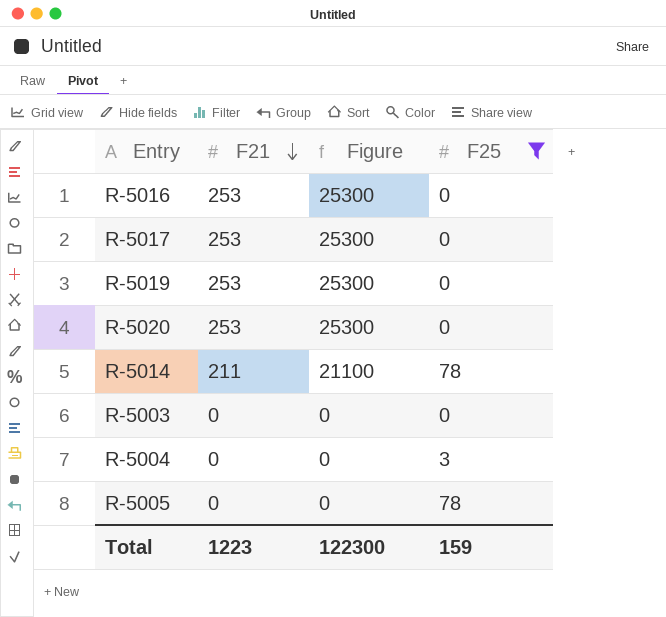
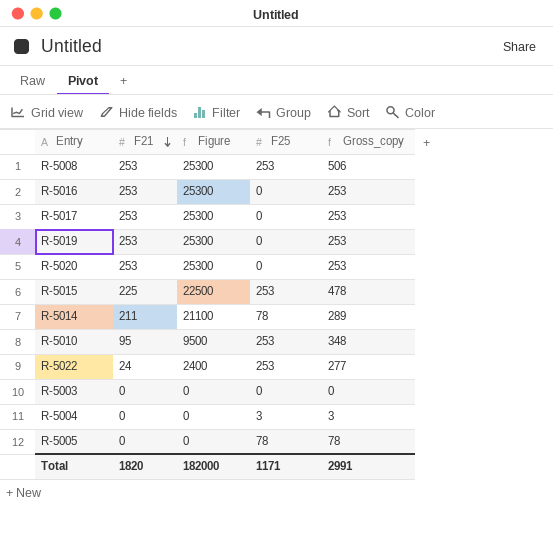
filter: F25 != 253 -> none
column Gross_copy | formula: none -> [F21] + [F25]
Total | F21: 1223 -> 1820
Total | Figure: 122300 -> 182000
Total | F25: 159 -> 1171

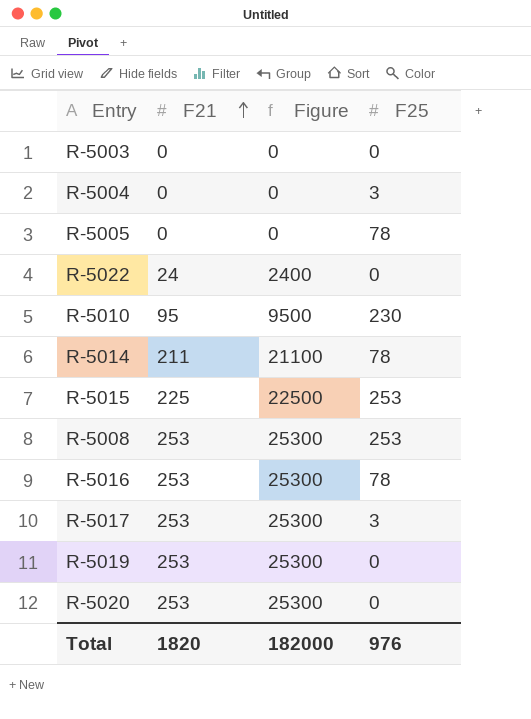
row order: F21 descending -> F21 ascending
column Gross_copy | formula: [F21] + [F25] -> none
R-5022 | F25: 253 -> 0
R-5010 | F25: 253 -> 230
R-5016 | F25: 0 -> 78
R-5017 | F25: 0 -> 3
Total | F25: 1171 -> 976

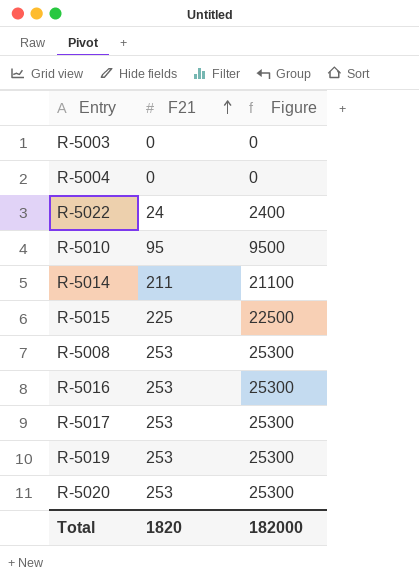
column F25 | position: 4 -> none
row R-5005: 0 | 0 | 78 -> none

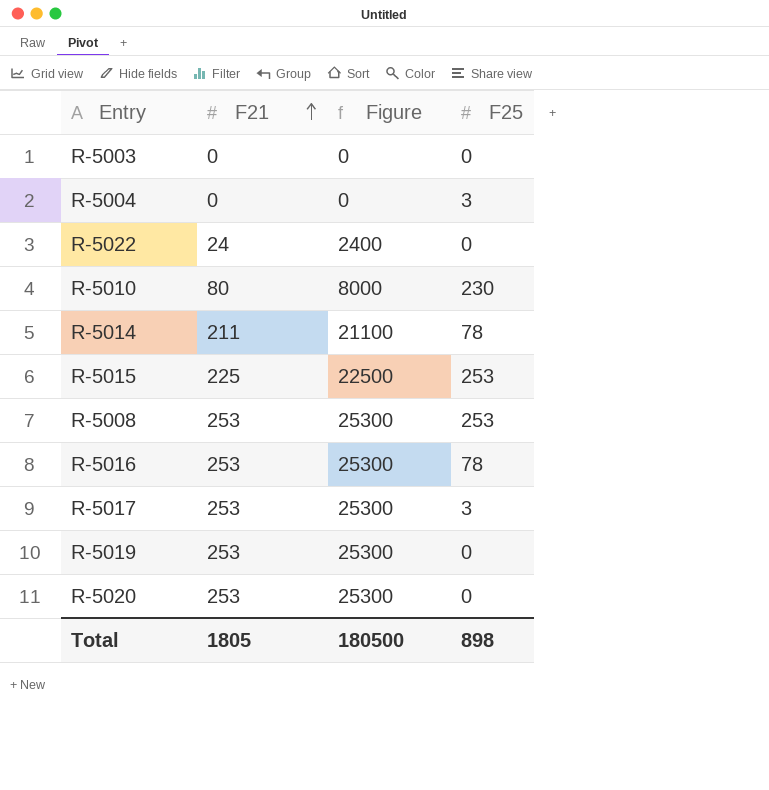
column F25 | position: none -> 4
R-5010 | F21: 95 -> 80
R-5010 | Figure: 9500 -> 8000
Total | F21: 1820 -> 1805
Total | Figure: 182000 -> 180500

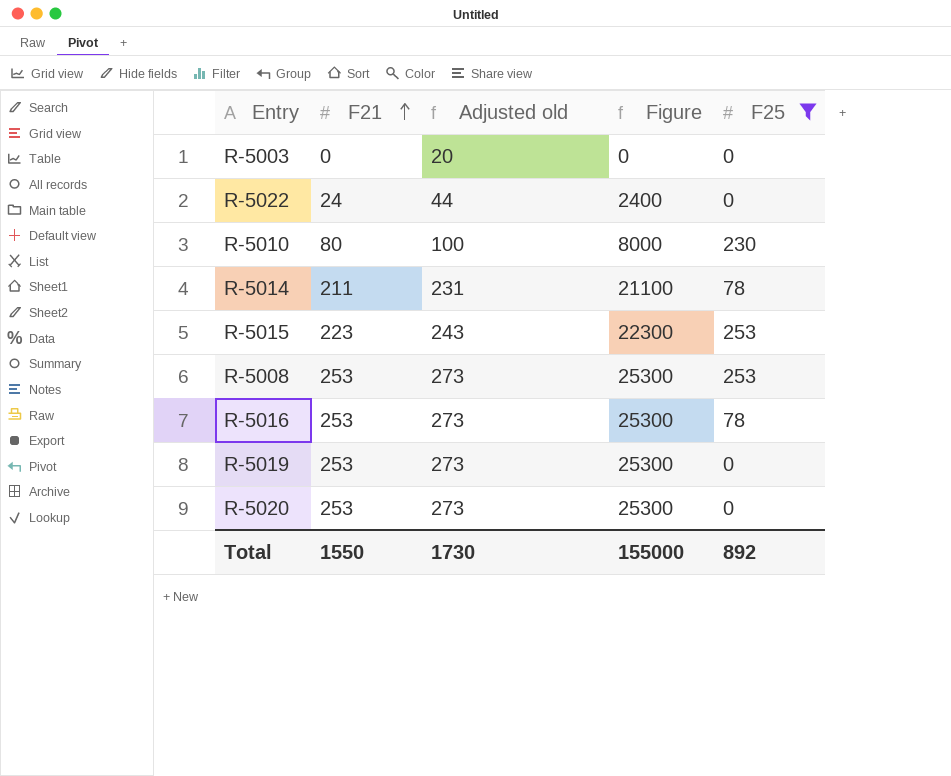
filter: none -> F25 != 3
column Adjusted old | formula: none -> [F21] + 20
R-5015 | F21: 225 -> 223
R-5015 | Figure: 22500 -> 22300
Total | F21: 1805 -> 1550
Total | Figure: 180500 -> 155000
Total | F25: 898 -> 892

